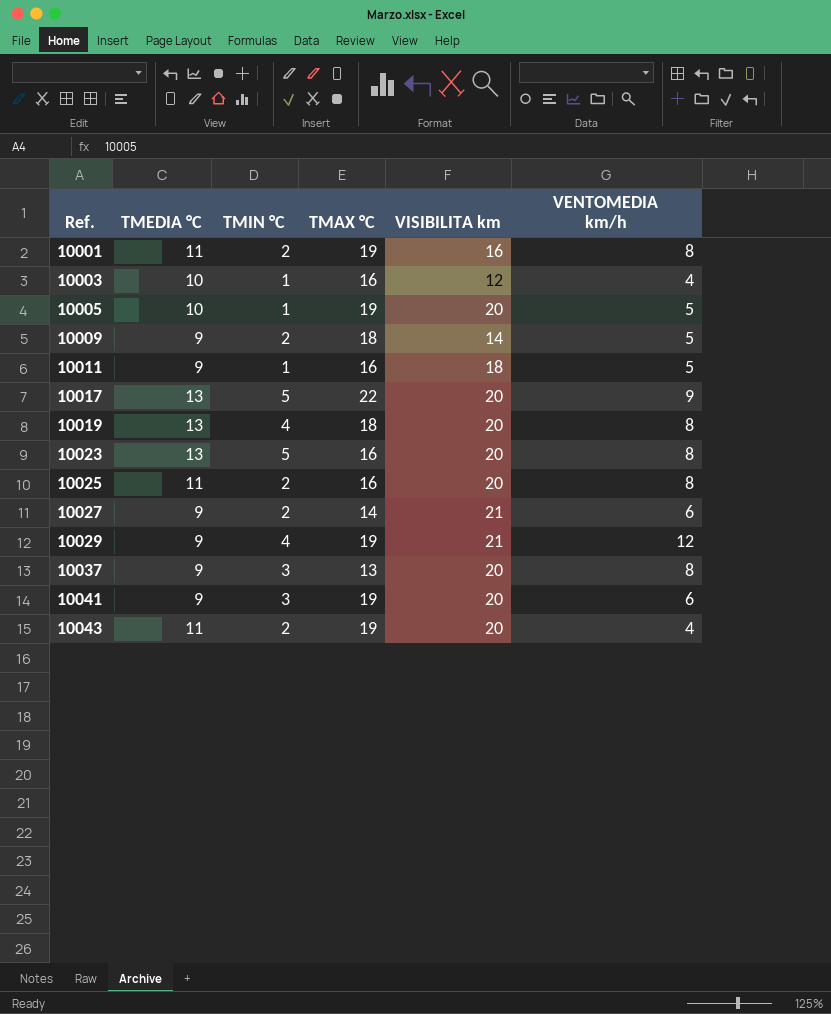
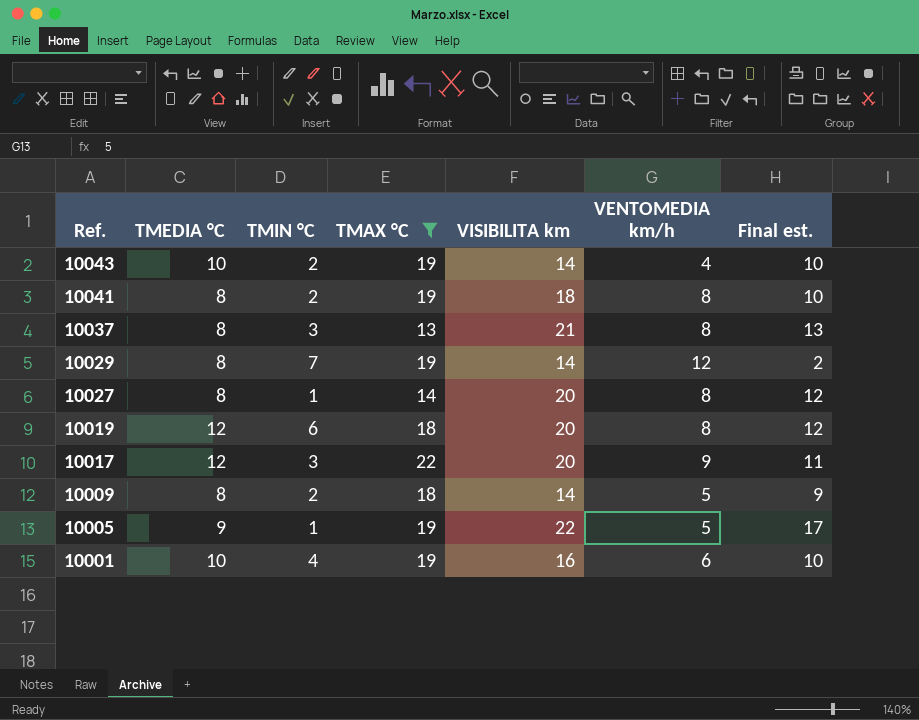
filter: none -> TMAX °C != 16
row order: Ref. ascending -> Ref. descending
column Final est. | formula: none -> [VISIBILITA km] - [VENTOMEDIA km/h]
10043 | TMEDIA °C: 11 -> 10
10043 | VISIBILITA km: 20 -> 14
10041 | TMEDIA °C: 9 -> 8
10041 | TMIN °C: 3 -> 2
10041 | VISIBILITA km: 20 -> 18
10041 | VENTOMEDIA km/h: 6 -> 8
10037 | TMEDIA °C: 9 -> 8
10037 | VISIBILITA km: 20 -> 21
10029 | TMEDIA °C: 9 -> 8
10029 | TMIN °C: 4 -> 7
10029 | VISIBILITA km: 21 -> 14
10027 | TMEDIA °C: 9 -> 8
10027 | TMIN °C: 2 -> 1
10027 | VISIBILITA km: 21 -> 20
10027 | VENTOMEDIA km/h: 6 -> 8
10019 | TMEDIA °C: 13 -> 12
10019 | TMIN °C: 4 -> 6
10017 | TMEDIA °C: 13 -> 12
10017 | TMIN °C: 5 -> 3
10009 | TMEDIA °C: 9 -> 8
10005 | TMEDIA °C: 10 -> 9
10005 | VISIBILITA km: 20 -> 22
10001 | TMEDIA °C: 11 -> 10
10001 | TMIN °C: 2 -> 4
10001 | VENTOMEDIA km/h: 8 -> 6

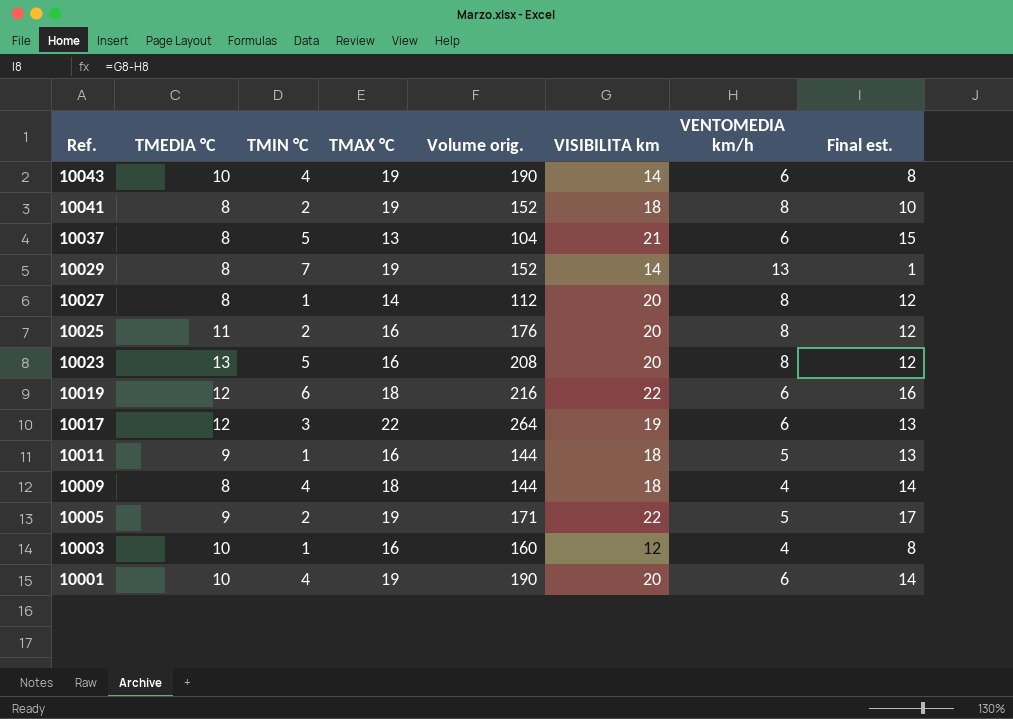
filter: TMAX °C != 16 -> none
column Volume orig. | formula: none -> [TMEDIA °C] * [TMAX °C]
10043 | TMIN °C: 2 -> 4
10043 | VENTOMEDIA km/h: 4 -> 6
10043 | Final est.: 10 -> 8
10037 | TMIN °C: 3 -> 5
10037 | VENTOMEDIA km/h: 8 -> 6
10037 | Final est.: 13 -> 15
10029 | VENTOMEDIA km/h: 12 -> 13
10029 | Final est.: 2 -> 1
10019 | VISIBILITA km: 20 -> 22
10019 | VENTOMEDIA km/h: 8 -> 6
10019 | Final est.: 12 -> 16
10017 | VISIBILITA km: 20 -> 19
10017 | VENTOMEDIA km/h: 9 -> 6
10017 | Final est.: 11 -> 13
10009 | TMIN °C: 2 -> 4
10009 | VISIBILITA km: 14 -> 18
10009 | VENTOMEDIA km/h: 5 -> 4
10009 | Final est.: 9 -> 14
10005 | TMIN °C: 1 -> 2
10001 | VISIBILITA km: 16 -> 20
10001 | Final est.: 10 -> 14

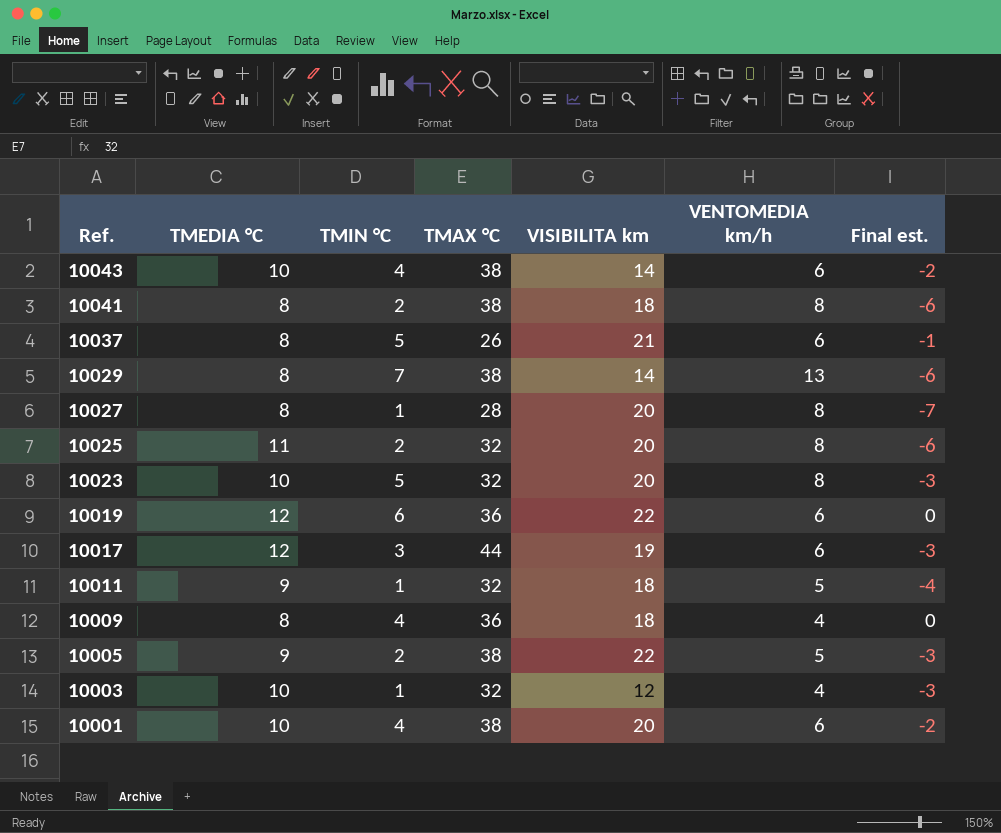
column Volume orig. | formula: [TMEDIA °C] * [TMAX °C] -> none
column Final est. | formula: [VISIBILITA km] - [VENTOMEDIA km/h] -> [TMIN °C] - [VENTOMEDIA km/h]
10043 | TMAX °C: 19 -> 38
10041 | TMAX °C: 19 -> 38
10037 | TMAX °C: 13 -> 26
10029 | TMAX °C: 19 -> 38
10027 | TMAX °C: 14 -> 28
10025 | TMAX °C: 16 -> 32
10023 | TMEDIA °C: 13 -> 10
10023 | TMAX °C: 16 -> 32
10019 | TMAX °C: 18 -> 36
10017 | TMAX °C: 22 -> 44
10011 | TMAX °C: 16 -> 32
10009 | TMAX °C: 18 -> 36
10005 | TMAX °C: 19 -> 38
10003 | TMAX °C: 16 -> 32
10001 | TMAX °C: 19 -> 38

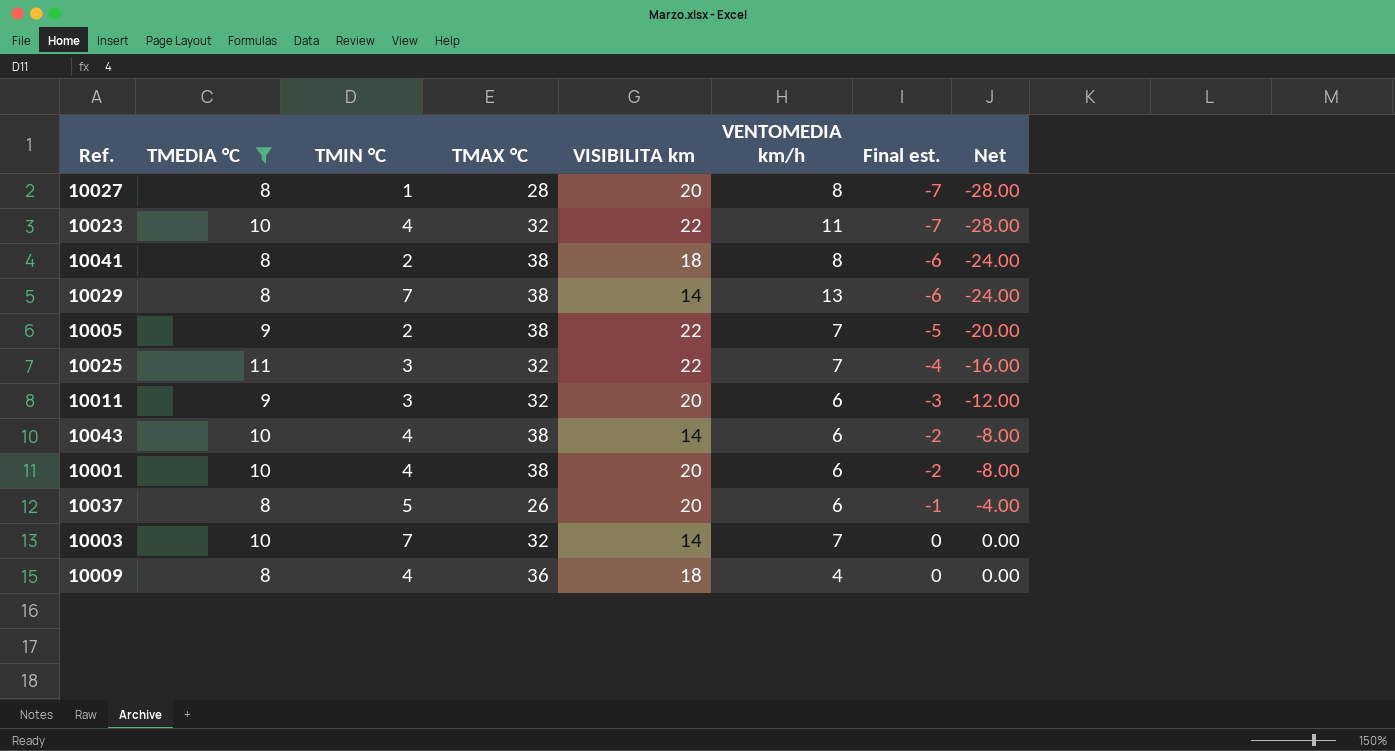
filter: none -> TMEDIA °C != 12
row order: Ref. descending -> Final est. ascending
column Net | formula: none -> [Final est.] * 4
10023 | TMIN °C: 5 -> 4
10023 | VISIBILITA km: 20 -> 22
10023 | VENTOMEDIA km/h: 8 -> 11
10023 | Final est.: -3 -> -7
10005 | VENTOMEDIA km/h: 5 -> 7
10005 | Final est.: -3 -> -5
10025 | TMIN °C: 2 -> 3
10025 | VISIBILITA km: 20 -> 22
10025 | VENTOMEDIA km/h: 8 -> 7
10025 | Final est.: -6 -> -4
10011 | TMIN °C: 1 -> 3
10011 | VISIBILITA km: 18 -> 20
10011 | VENTOMEDIA km/h: 5 -> 6
10011 | Final est.: -4 -> -3
10037 | VISIBILITA km: 21 -> 20
10003 | TMIN °C: 1 -> 7
10003 | VISIBILITA km: 12 -> 14
10003 | VENTOMEDIA km/h: 4 -> 7
10003 | Final est.: -3 -> 0

